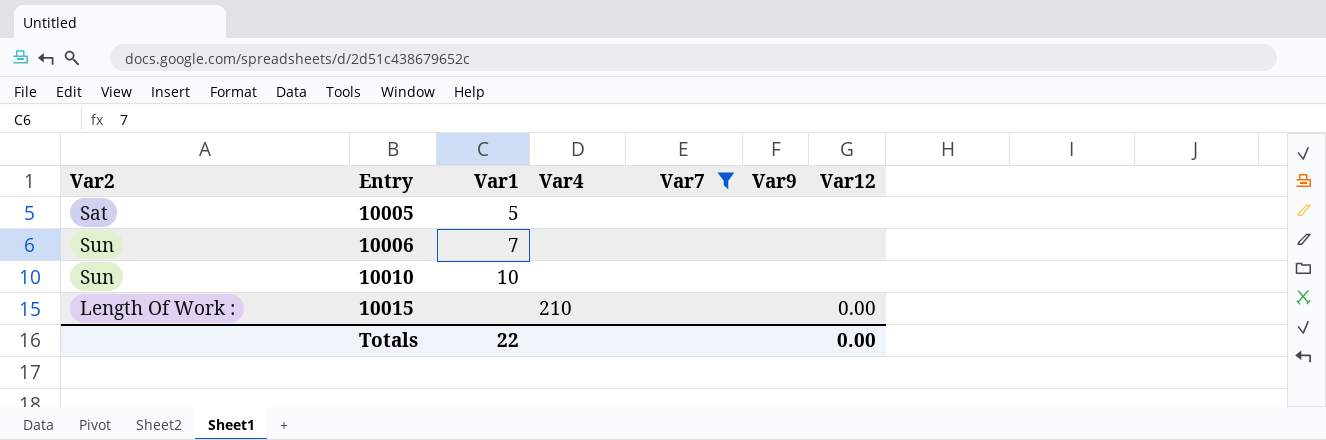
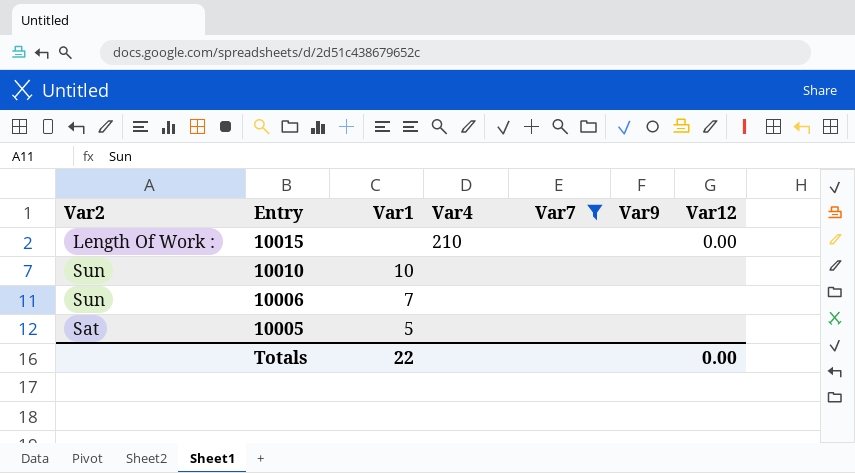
row order: Entry ascending -> Entry descending

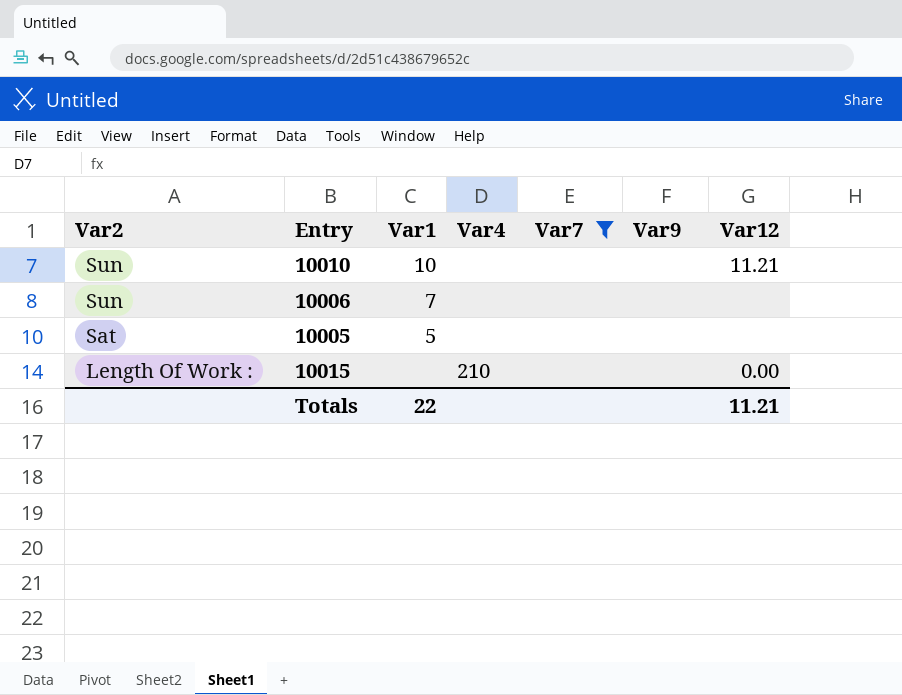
row order: Entry descending -> Var2 descending
10010 | Var12: none -> 11.21
Totals | Var12: 0.00 -> 11.21

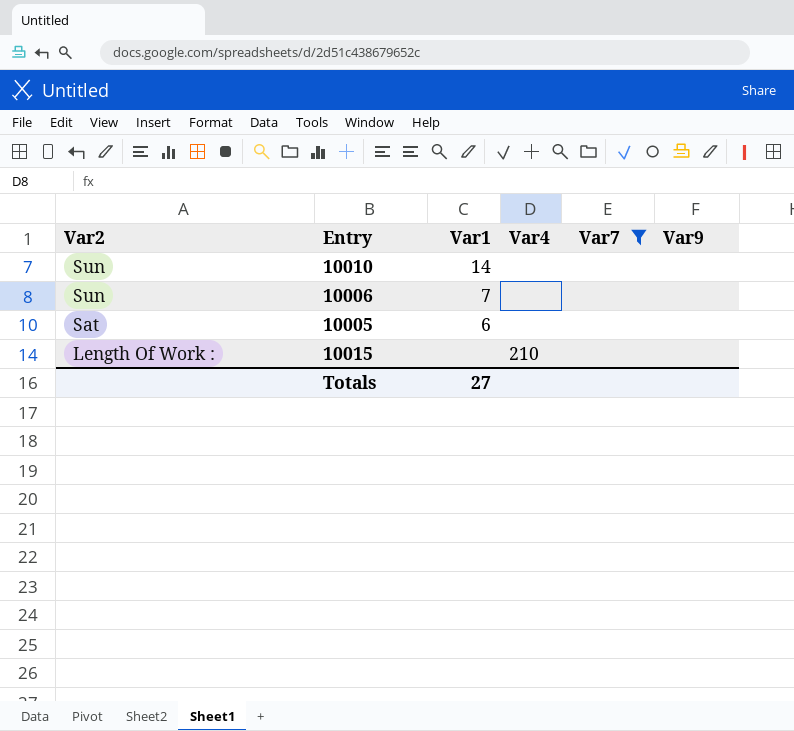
column Var12 | position: 7 -> none
10010 | Var1: 10 -> 14
10005 | Var1: 5 -> 6
Totals | Var1: 22 -> 27

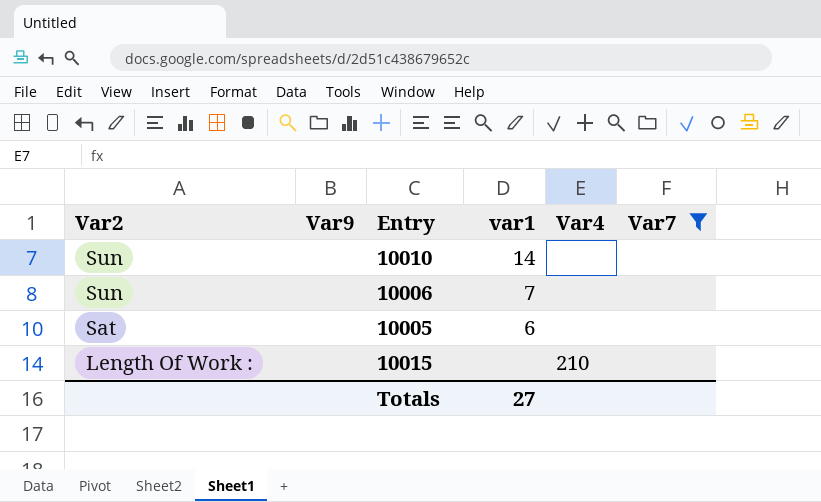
column Var9 | position: 6 -> 2
column name: Var1 -> var1

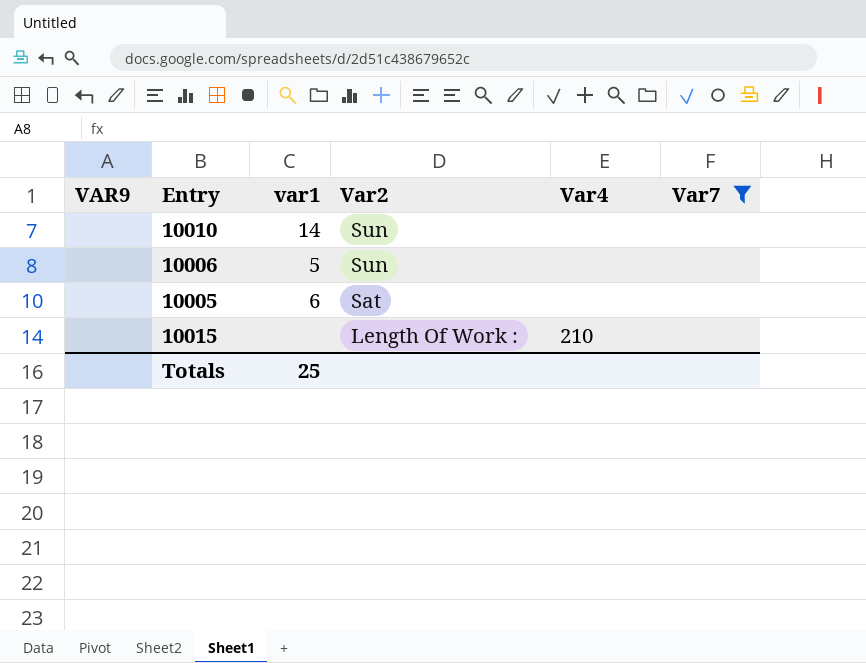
column name: Var9 -> VAR9
column Var2 | position: 1 -> 4
10006 | var1: 7 -> 5
Totals | var1: 27 -> 25

